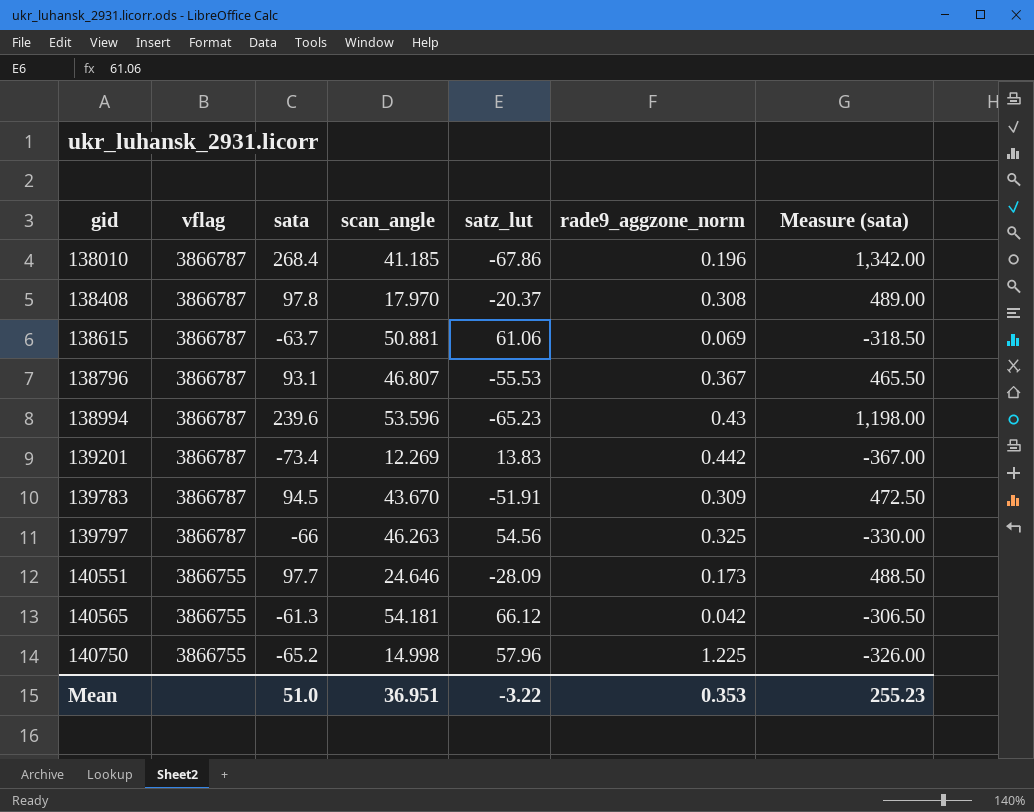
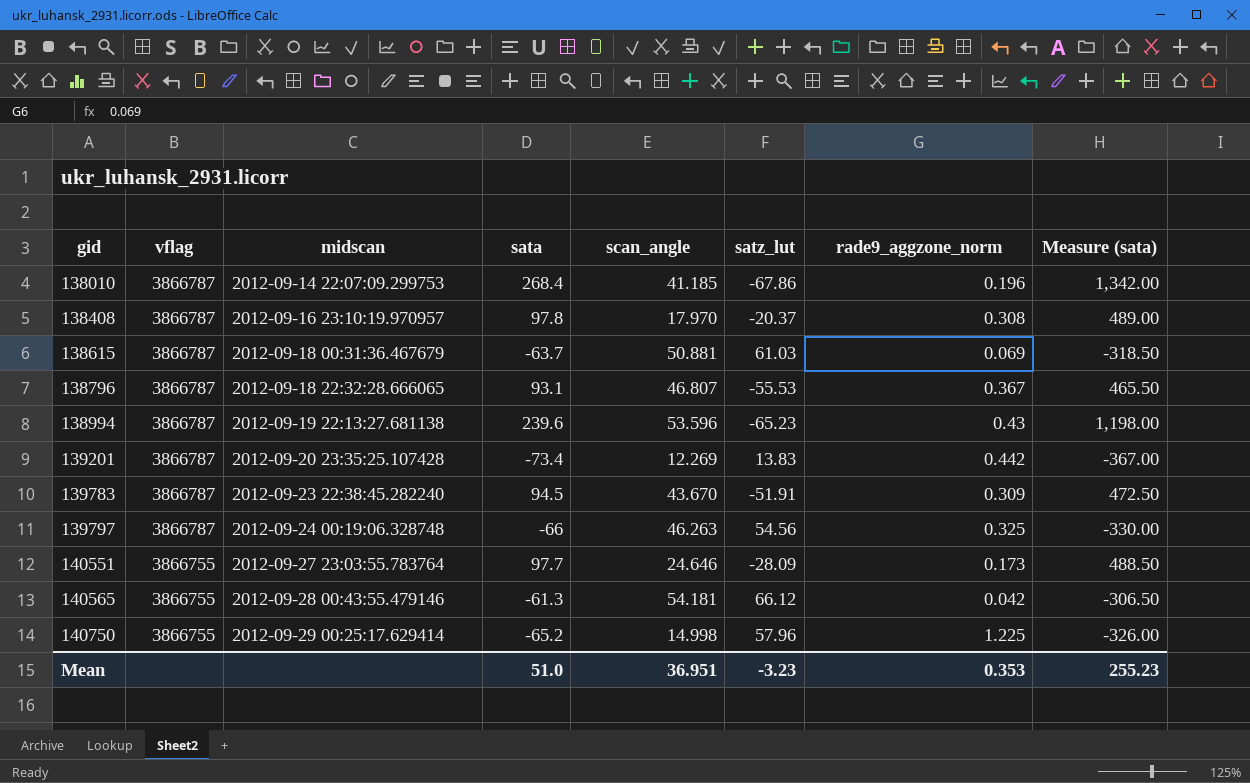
column midscan | position: none -> 3
138615 | satz_lut: 61.06 -> 61.03
Mean | satz_lut: -3.22 -> -3.23

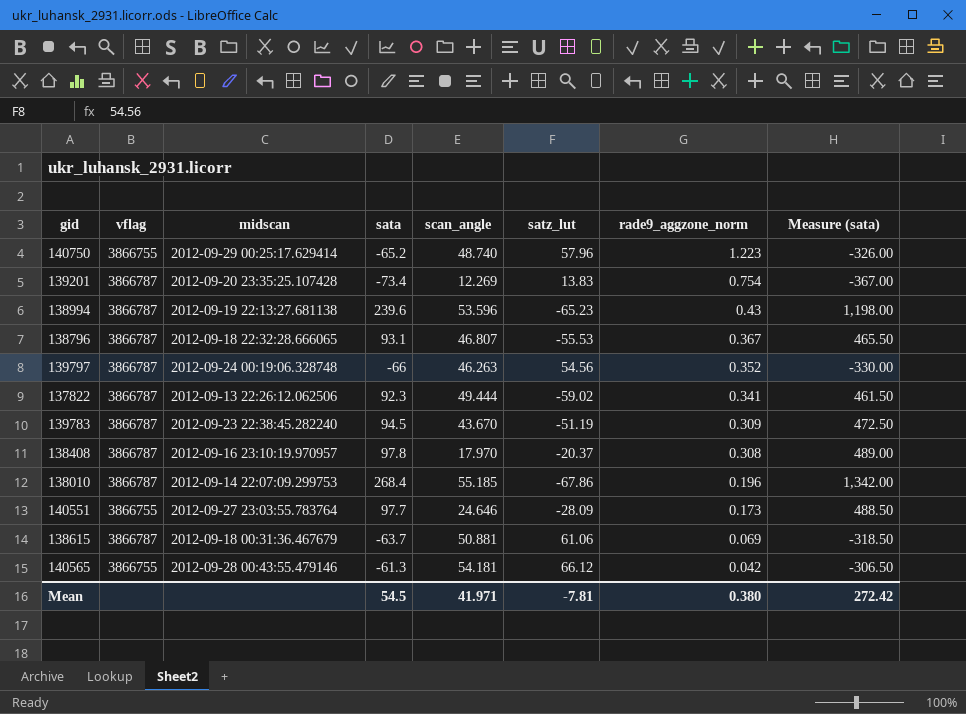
row order: gid ascending -> rade9_aggzone_norm descending
140750 | scan_angle: 14.998 -> 48.740
140750 | rade9_aggzone_norm: 1.225 -> 1.223
139201 | rade9_aggzone_norm: 0.442 -> 0.754
139797 | rade9_aggzone_norm: 0.325 -> 0.352
row 137822: none -> 3866787 | 2012-09-13 22:26:12.062506 | 92.3 | 49.444 | -59.02 | 0.341 | 461.50
139783 | satz_lut: -51.91 -> -51.19
138010 | scan_angle: 41.185 -> 55.185
138615 | satz_lut: 61.03 -> 61.06
Mean | sata: 51.0 -> 54.5
Mean | scan_angle: 36.951 -> 41.971
Mean | satz_lut: -3.23 -> -7.81
Mean | rade9_aggzone_norm: 0.353 -> 0.380
Mean | Measure (sata): 255.23 -> 272.42

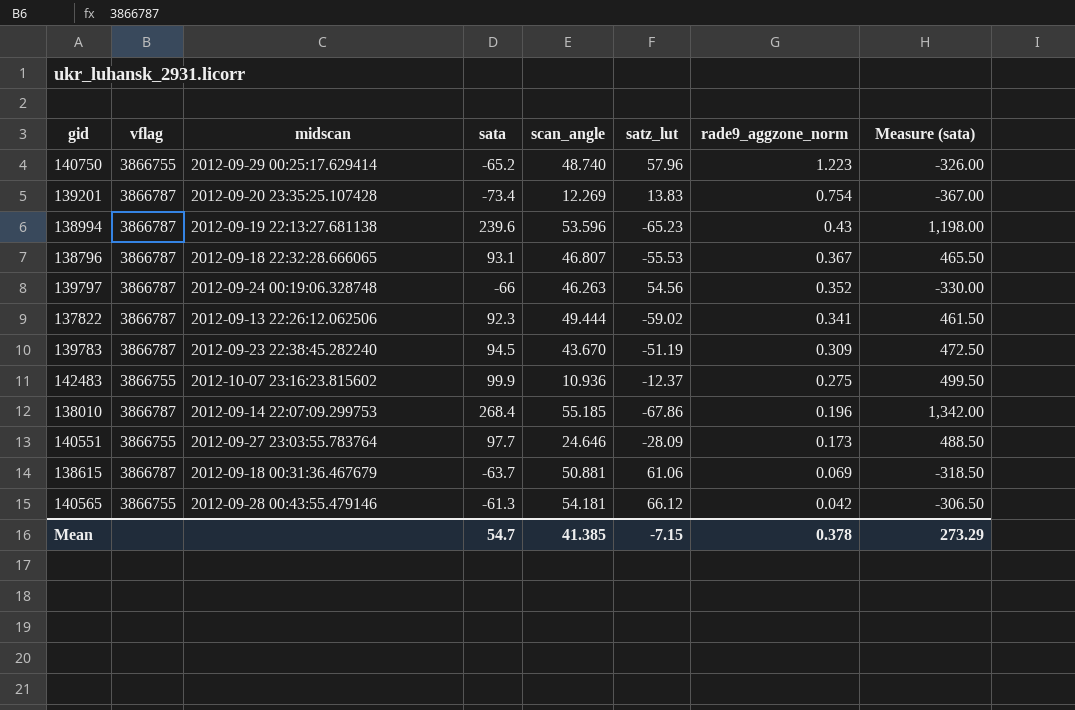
row 138408: 3866787 | 2012-09-16 23:10:19.970957 | 97.8 | 17.970 | -20.37 | 0.308 | 489.00 -> none
row 142483: none -> 3866755 | 2012-10-07 23:16:23.815602 | 99.9 | 10.936 | -12.37 | 0.275 | 499.50
Mean | sata: 54.5 -> 54.7
Mean | scan_angle: 41.971 -> 41.385
Mean | satz_lut: -7.81 -> -7.15
Mean | rade9_aggzone_norm: 0.380 -> 0.378
Mean | Measure (sata): 272.42 -> 273.29

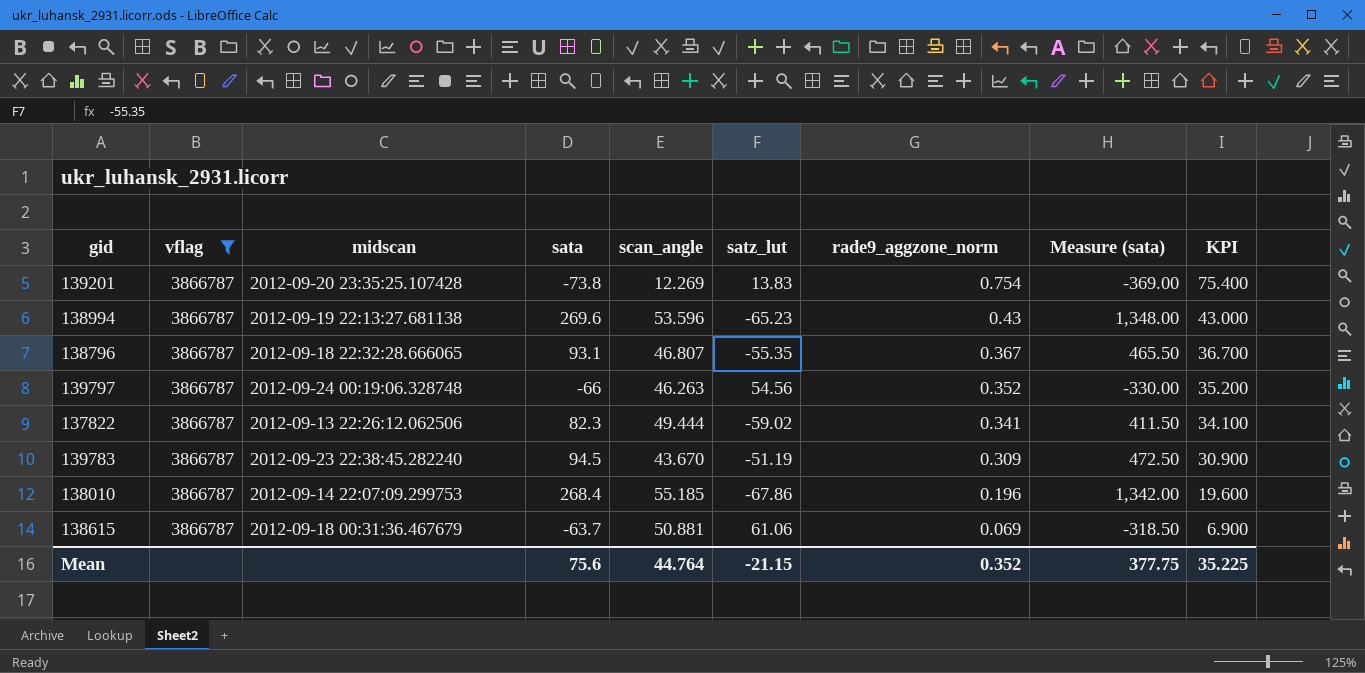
filter: none -> vflag = 3866787
column KPI | formula: none -> [rade9_aggzone_norm] * 100
139201 | sata: -73.4 -> -73.8
139201 | Measure (sata): -367.00 -> -369.00
138994 | sata: 239.6 -> 269.6
138994 | Measure (sata): 1,198.00 -> 1,348.00
138796 | satz_lut: -55.53 -> -55.35
137822 | sata: 92.3 -> 82.3
137822 | Measure (sata): 461.50 -> 411.50
Mean | sata: 54.7 -> 75.6
Mean | scan_angle: 41.385 -> 44.764
Mean | satz_lut: -7.15 -> -21.15
Mean | rade9_aggzone_norm: 0.378 -> 0.352
Mean | Measure (sata): 273.29 -> 377.75

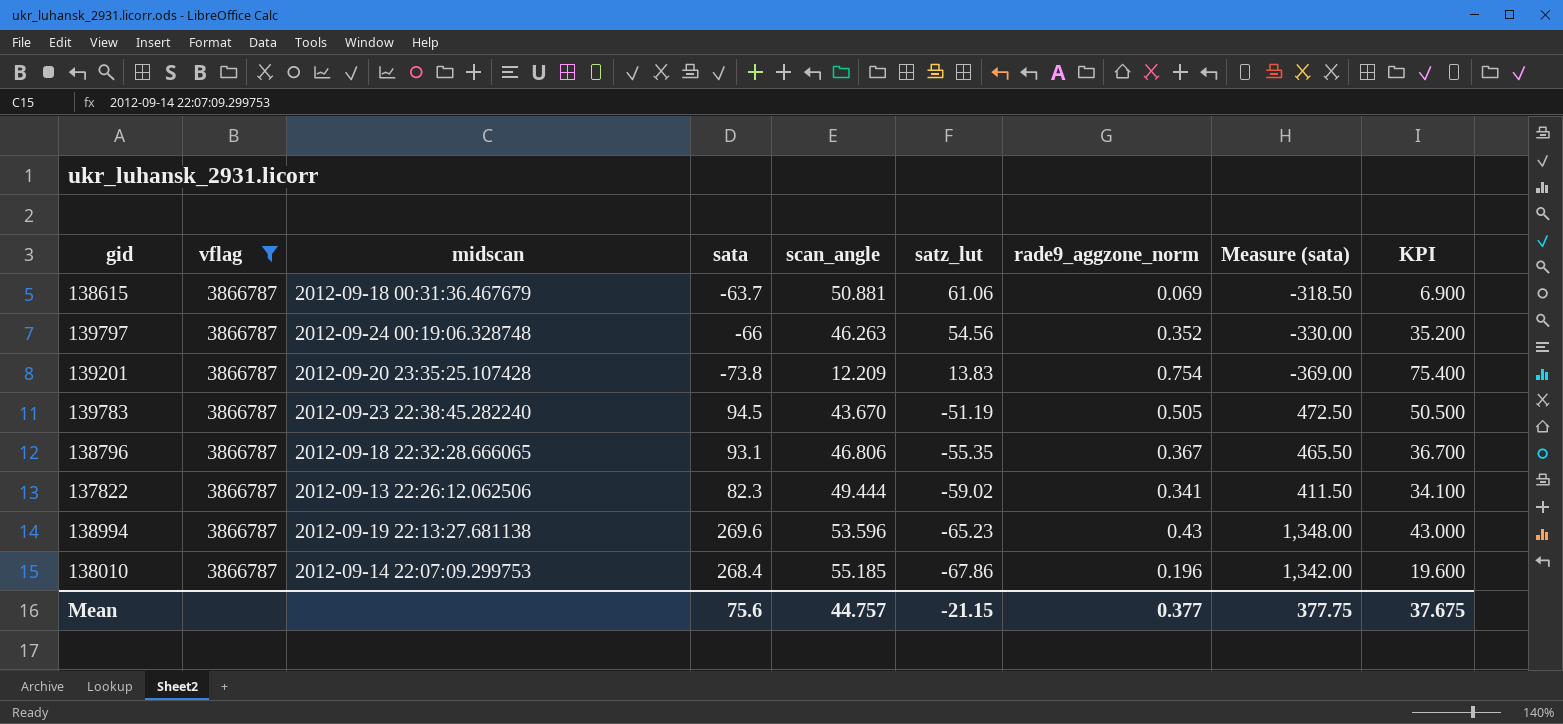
row order: rade9_aggzone_norm descending -> satz_lut descending
139201 | scan_angle: 12.269 -> 12.209
139783 | rade9_aggzone_norm: 0.309 -> 0.505
139783 | KPI: 30.900 -> 50.500
138796 | scan_angle: 46.807 -> 46.806
Mean | scan_angle: 44.764 -> 44.757
Mean | rade9_aggzone_norm: 0.352 -> 0.377
Mean | KPI: 35.225 -> 37.675

